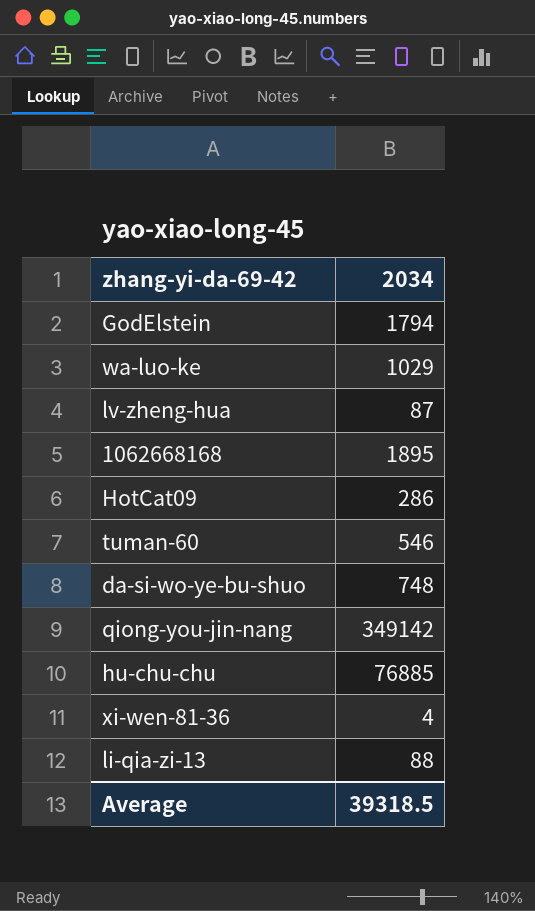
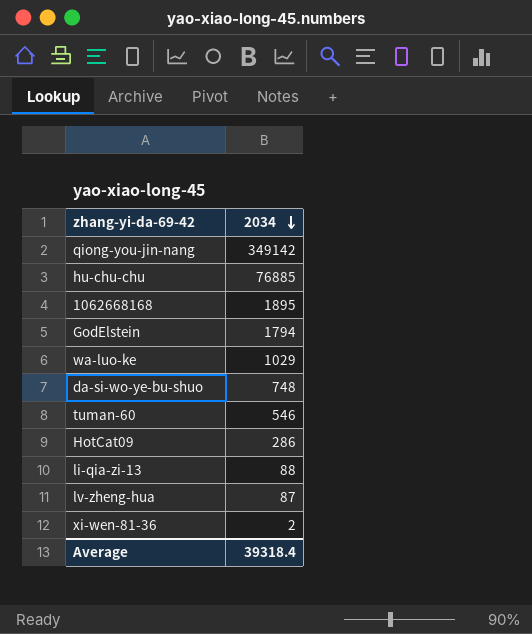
row order: none -> 2034 descending
xi-wen-81-36 | 2034: 4 -> 2
Average | 2034: 39318.5 -> 39318.4

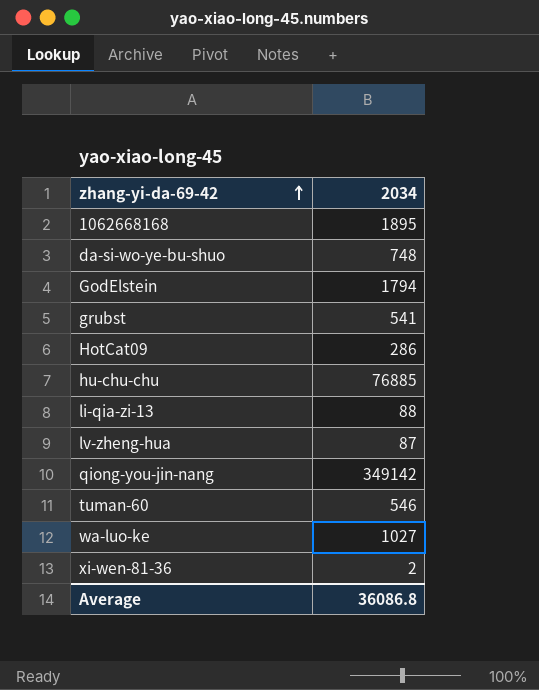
row order: 2034 descending -> zhang-yi-da-69-42 ascending
row grubst: none -> 541
wa-luo-ke | 2034: 1029 -> 1027
Average | 2034: 39318.4 -> 36086.8

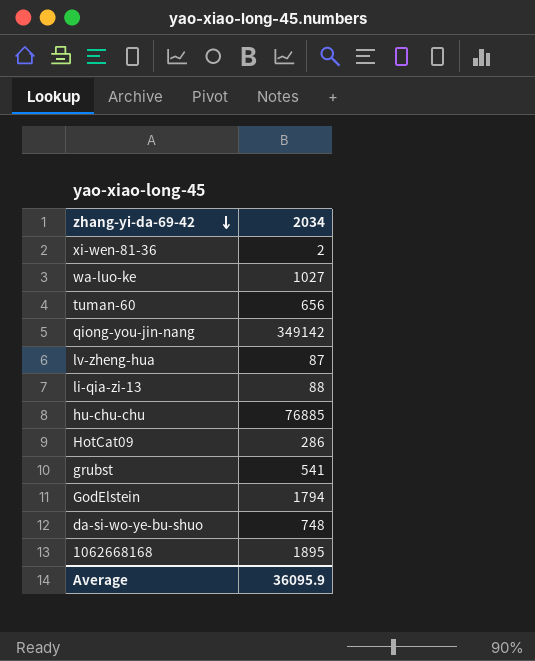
row order: zhang-yi-da-69-42 ascending -> zhang-yi-da-69-42 descending
tuman-60 | 2034: 546 -> 656
Average | 2034: 36086.8 -> 36095.9

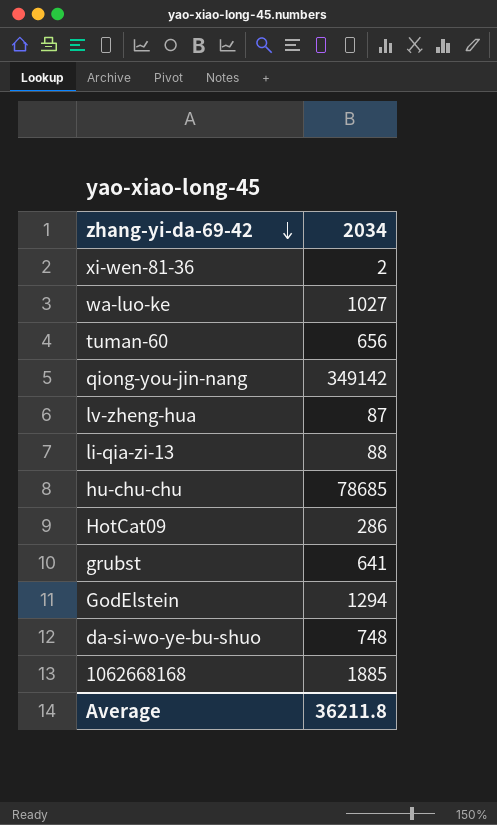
hu-chu-chu | 2034: 76885 -> 78685
grubst | 2034: 541 -> 641
GodElstein | 2034: 1794 -> 1294
1062668168 | 2034: 1895 -> 1885
Average | 2034: 36095.9 -> 36211.8

